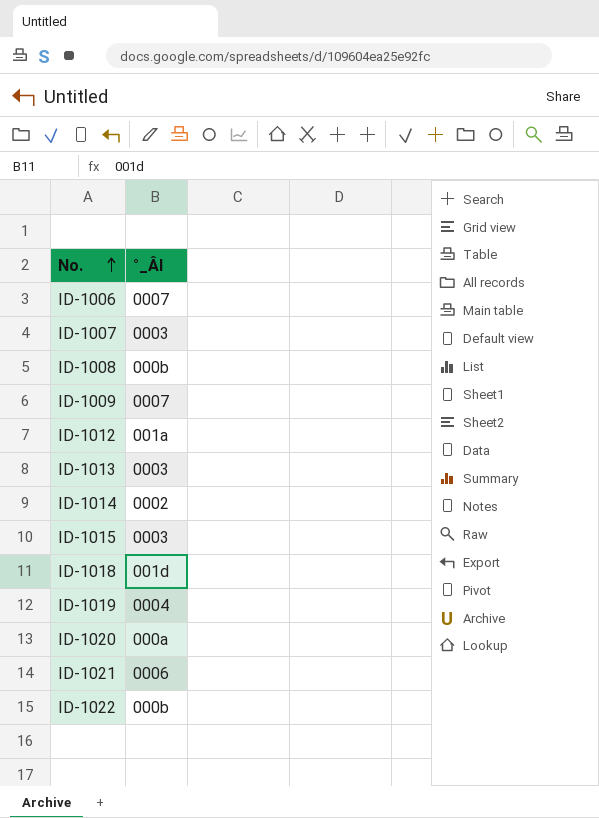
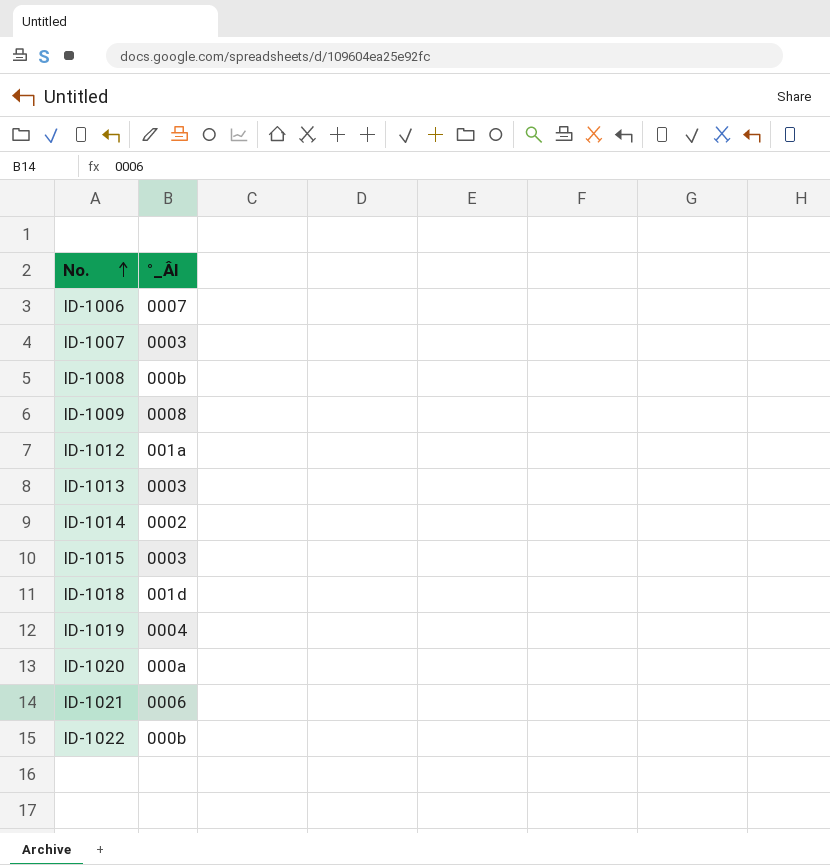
ID-1009 | °_ÂI: 0007 -> 0008

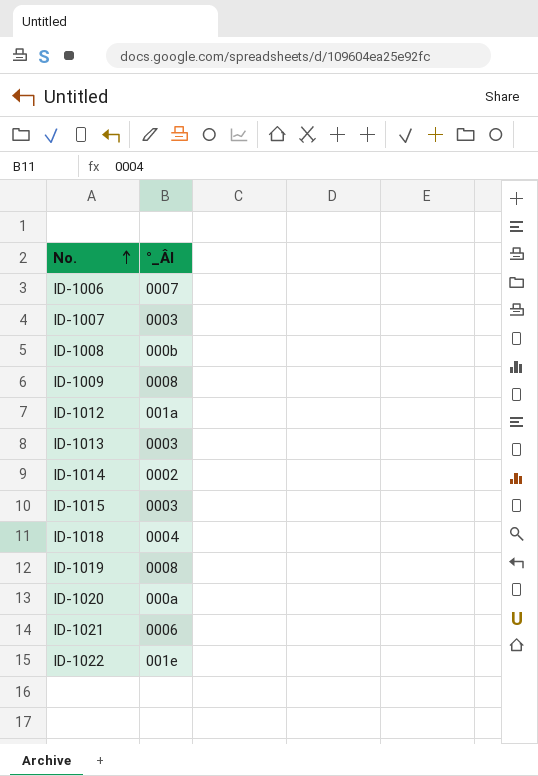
ID-1018 | °_ÂI: 001d -> 0004
ID-1019 | °_ÂI: 0004 -> 0008
ID-1022 | °_ÂI: 000b -> 001e

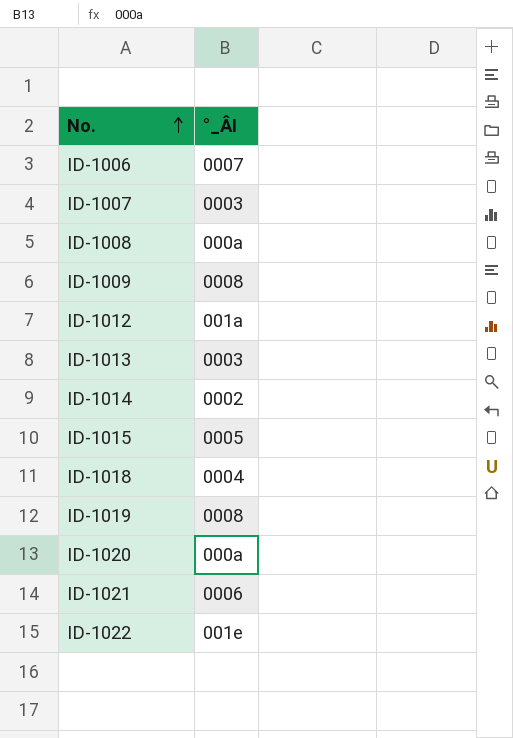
ID-1008 | °_ÂI: 000b -> 000a
ID-1015 | °_ÂI: 0003 -> 0005

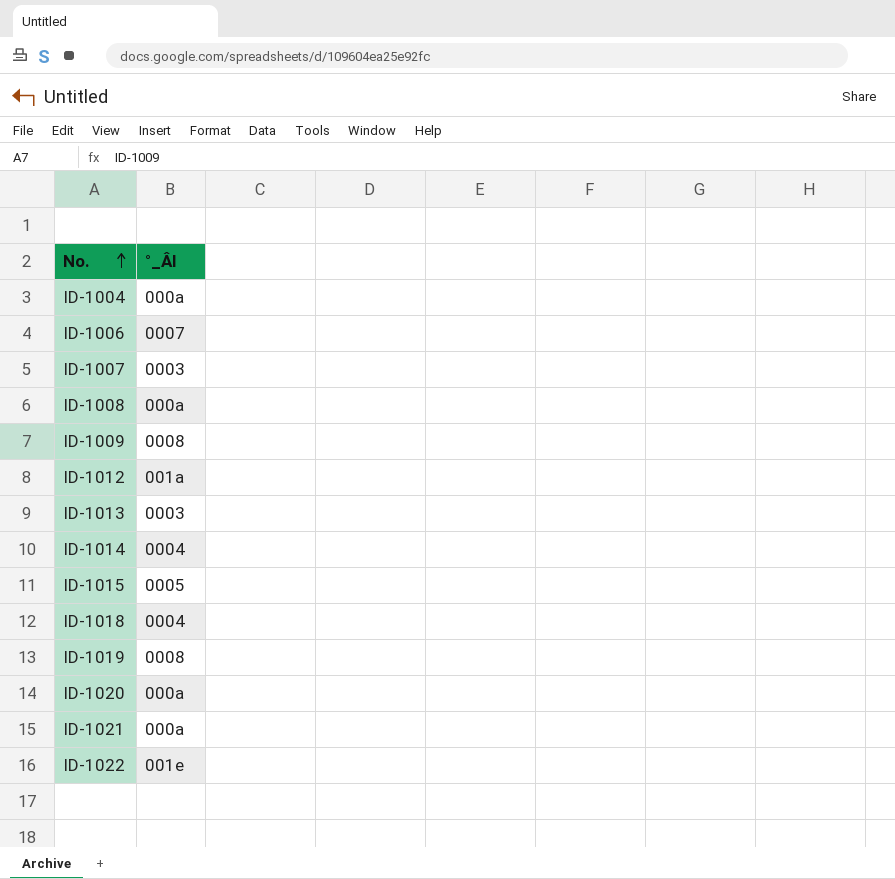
row ID-1004: none -> 000a
ID-1014 | °_ÂI: 0002 -> 0004
ID-1021 | °_ÂI: 0006 -> 000a

